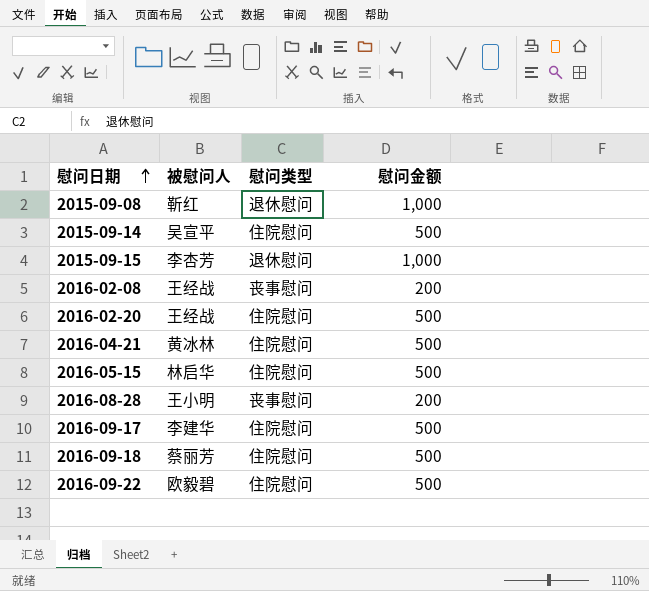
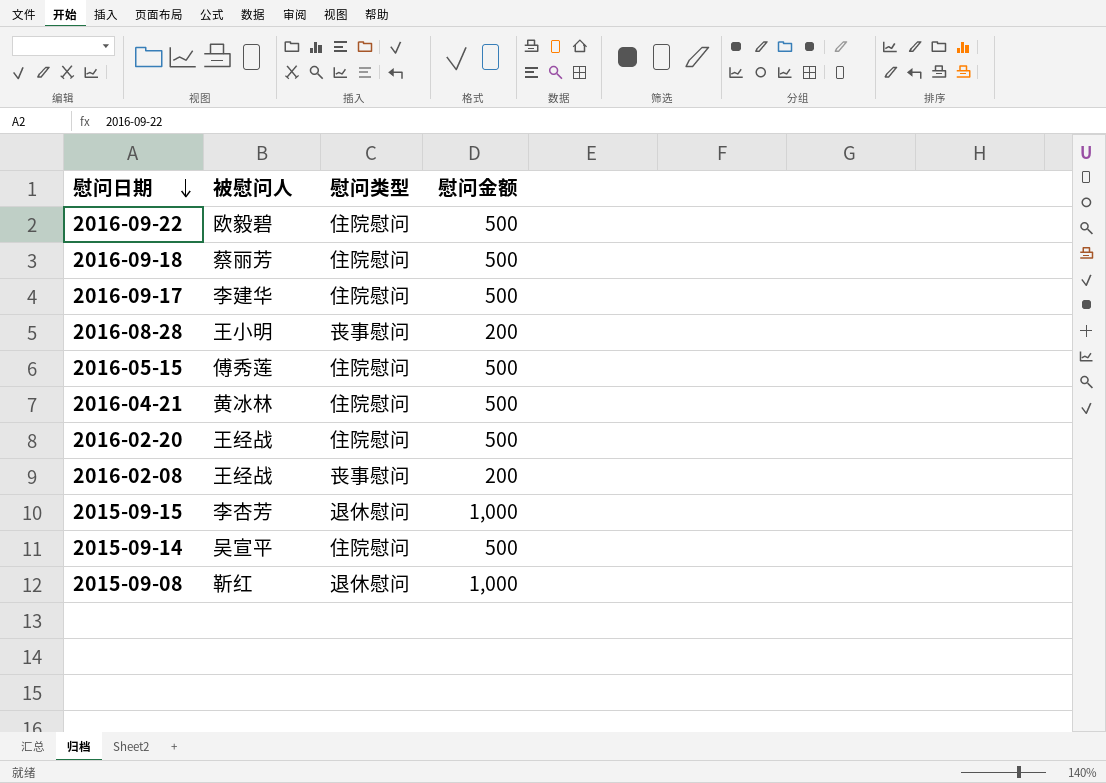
row order: 慰问日期 ascending -> 慰问日期 descending
2016-05-15 | 被慰问人: 林启华 -> 傅秀莲

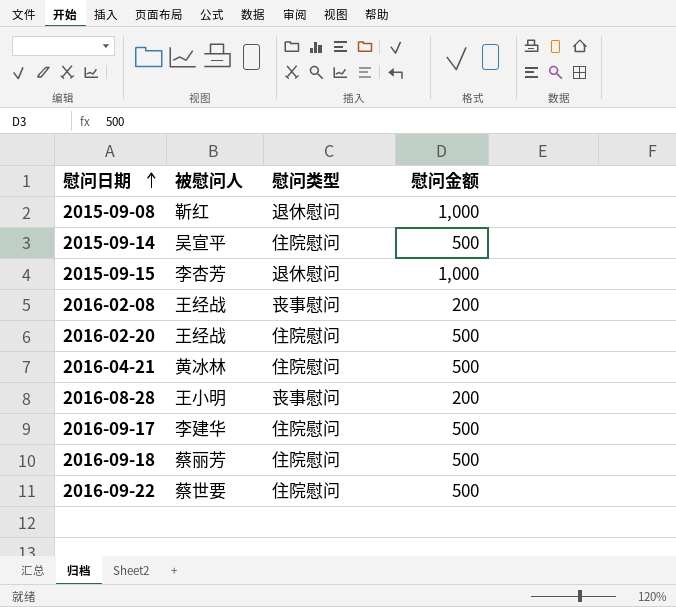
row order: 慰问日期 descending -> 慰问日期 ascending
row 2016-05-15: 傅秀莲 | 住院慰问 | 500 -> none
2016-09-22 | 被慰问人: 欧毅碧 -> 蔡世要

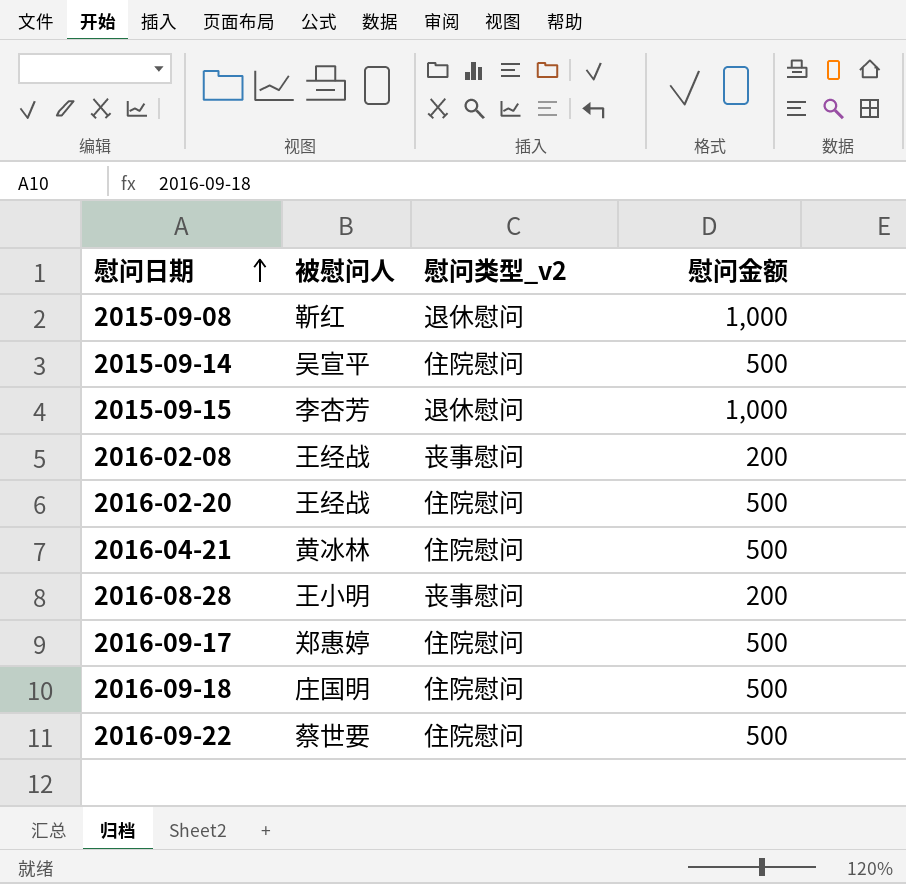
column name: 慰问类型 -> 慰问类型_v2
2016-09-17 | 被慰问人: 李建华 -> 郑惠婷
2016-09-18 | 被慰问人: 蔡丽芳 -> 庄国明

